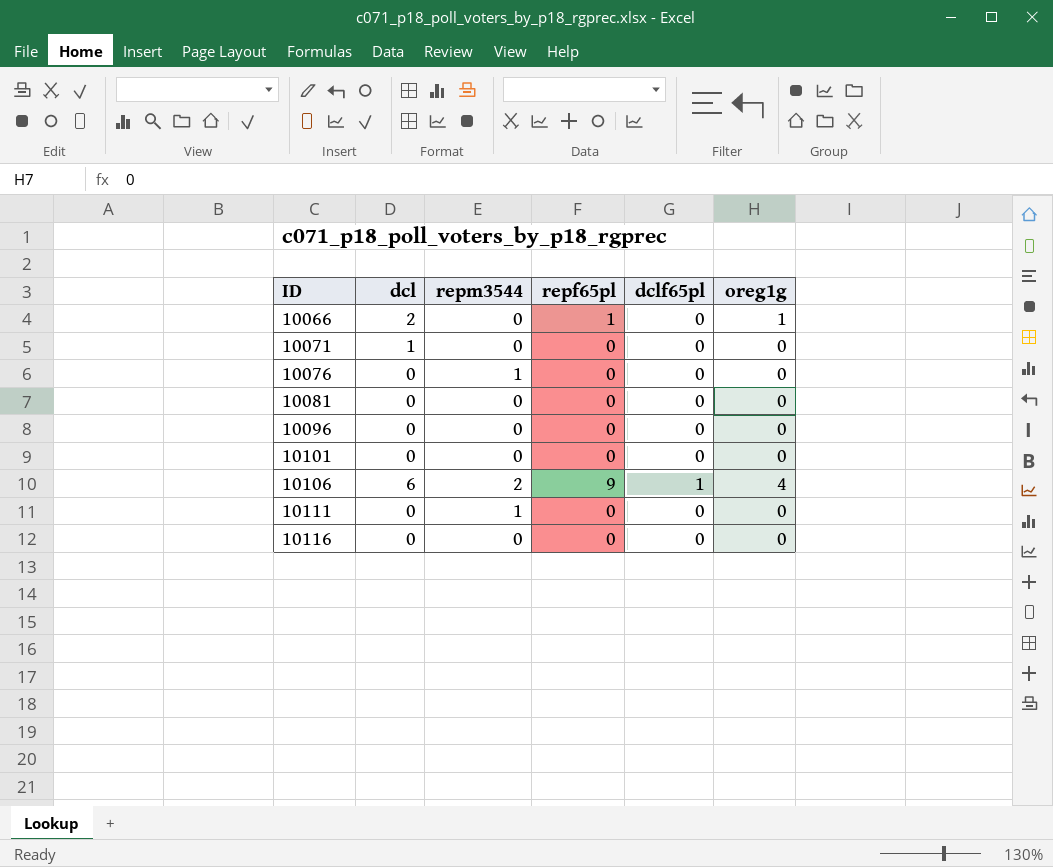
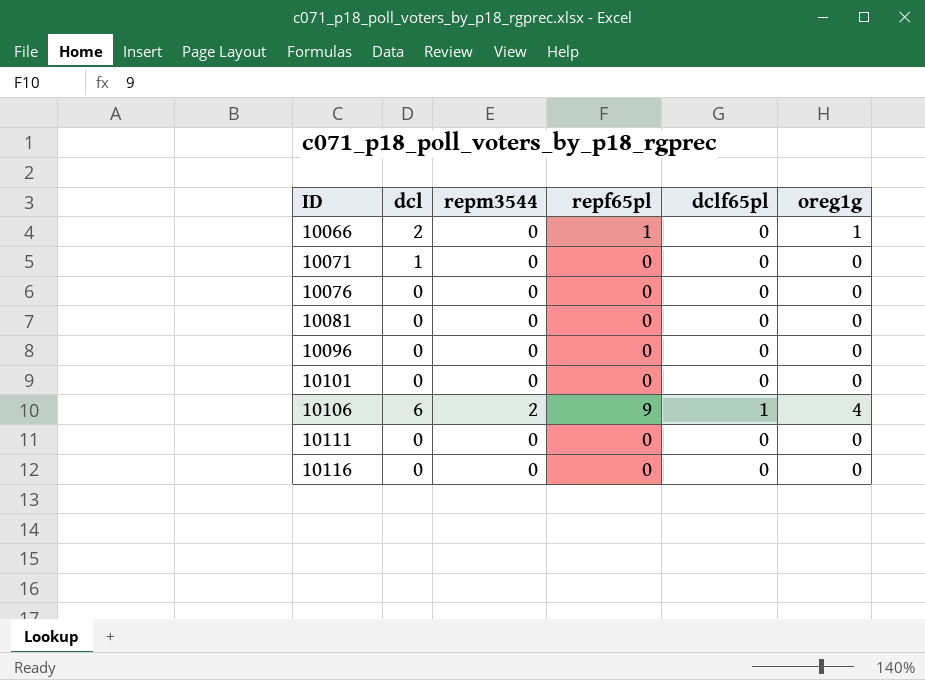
10076 | repm3544: 1 -> 0
10111 | repm3544: 1 -> 0

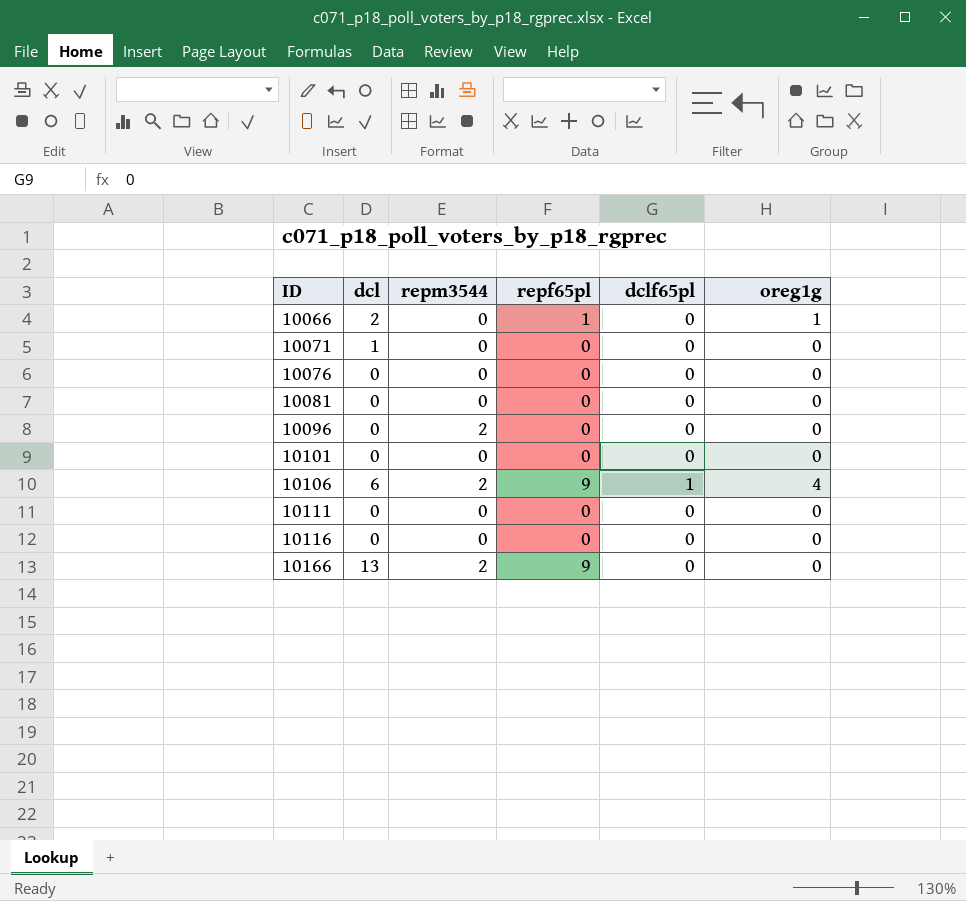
10096 | repm3544: 0 -> 2
row 10166: none -> 13 | 2 | 9 | 0 | 0

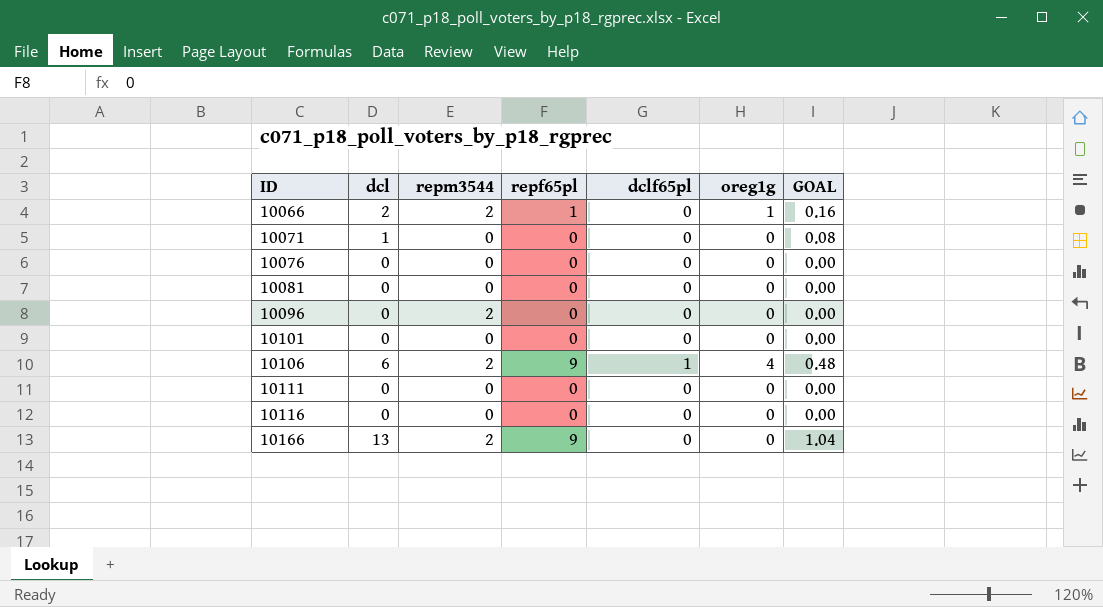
column GOAL | formula: none -> [dcl] * 0.08
10066 | repm3544: 0 -> 2

